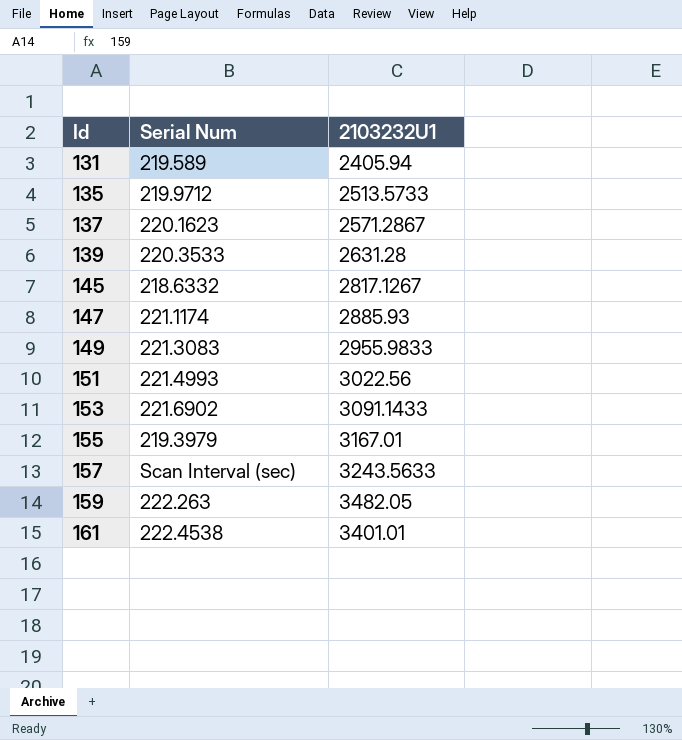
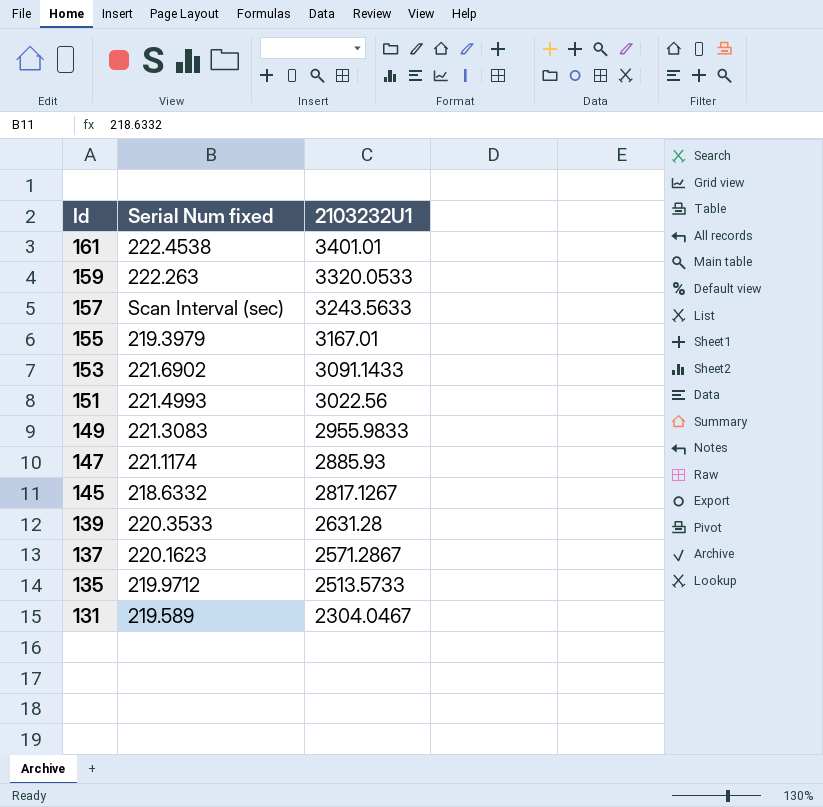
row order: Id ascending -> Id descending
column name: Serial Num -> Serial Num fixed
159 | 2103232U1: 3482.05 -> 3320.0533
131 | 2103232U1: 2405.94 -> 2304.0467

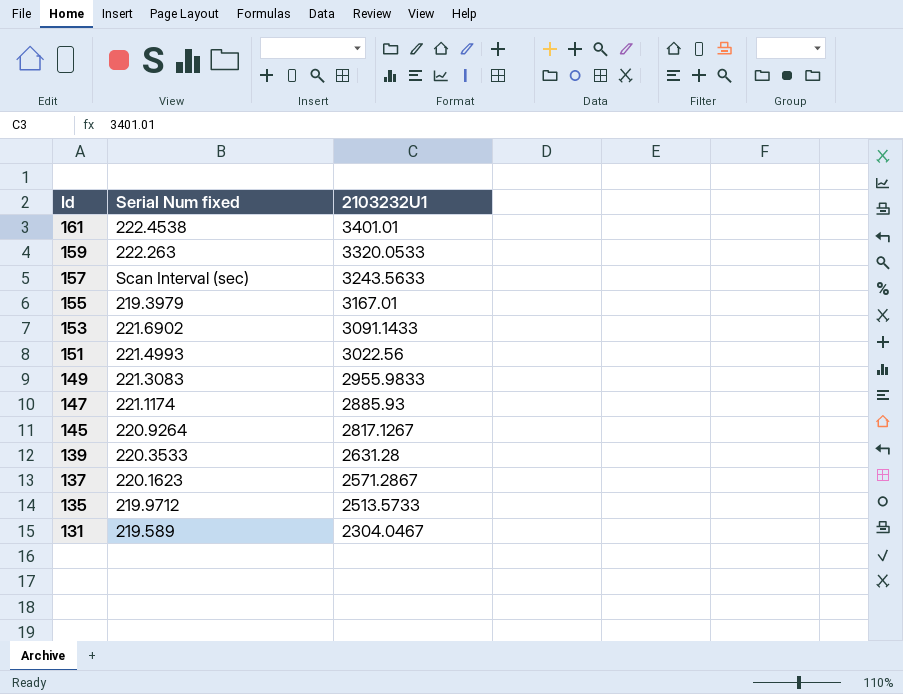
145 | Serial Num fixed: 218.6332 -> 220.9264

